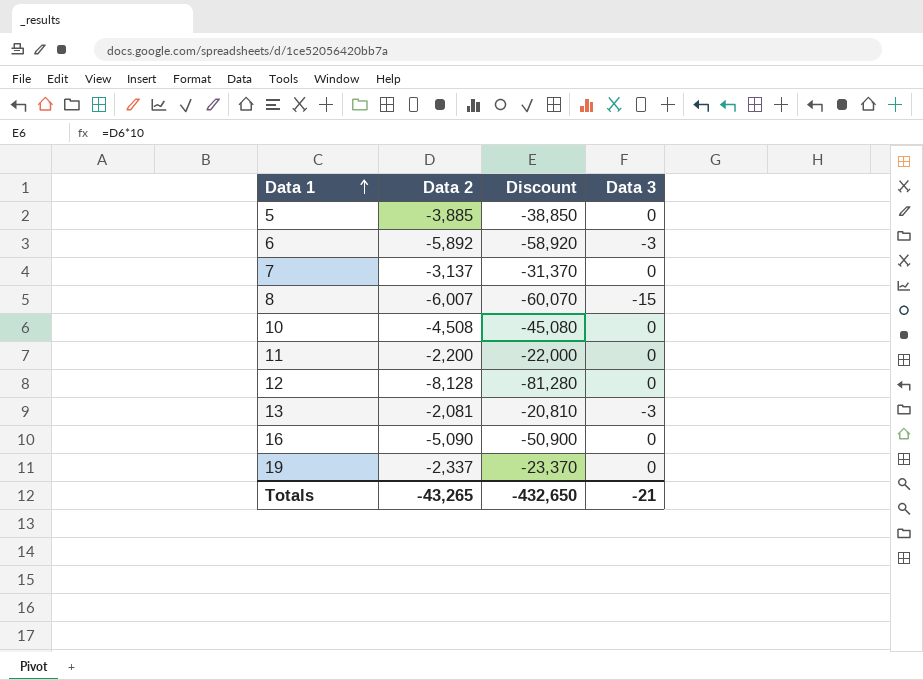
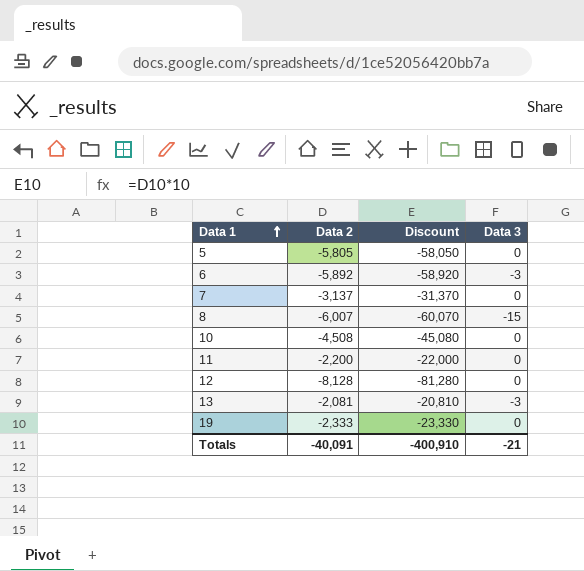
row 16: -5,090 | -50,900 | 0 -> none
5 | Data 2: -3,885 -> -5,805
5 | Discount: -38,850 -> -58,050
19 | Data 2: -2,337 -> -2,333
19 | Discount: -23,370 -> -23,330
Totals | Data 2: -43,265 -> -40,091
Totals | Discount: -432,650 -> -400,910

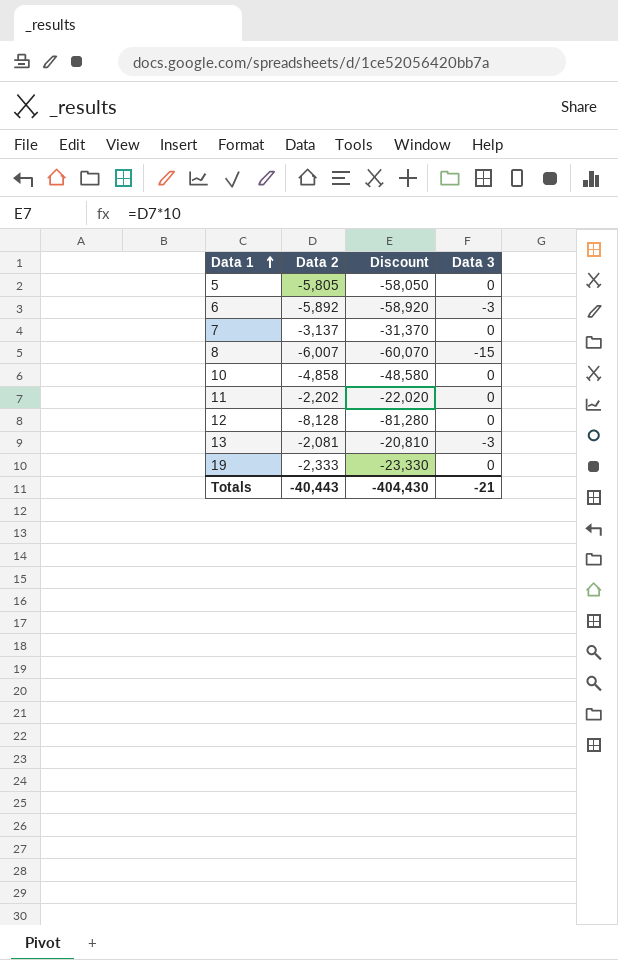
10 | Data 2: -4,508 -> -4,858
10 | Discount: -45,080 -> -48,580
11 | Data 2: -2,200 -> -2,202
11 | Discount: -22,000 -> -22,020
Totals | Data 2: -40,091 -> -40,443
Totals | Discount: -400,910 -> -404,430

